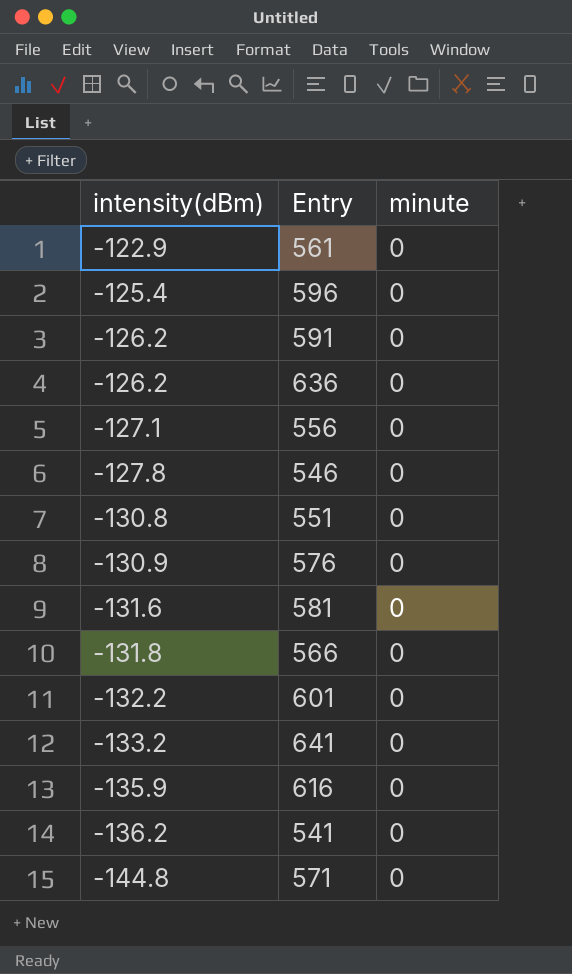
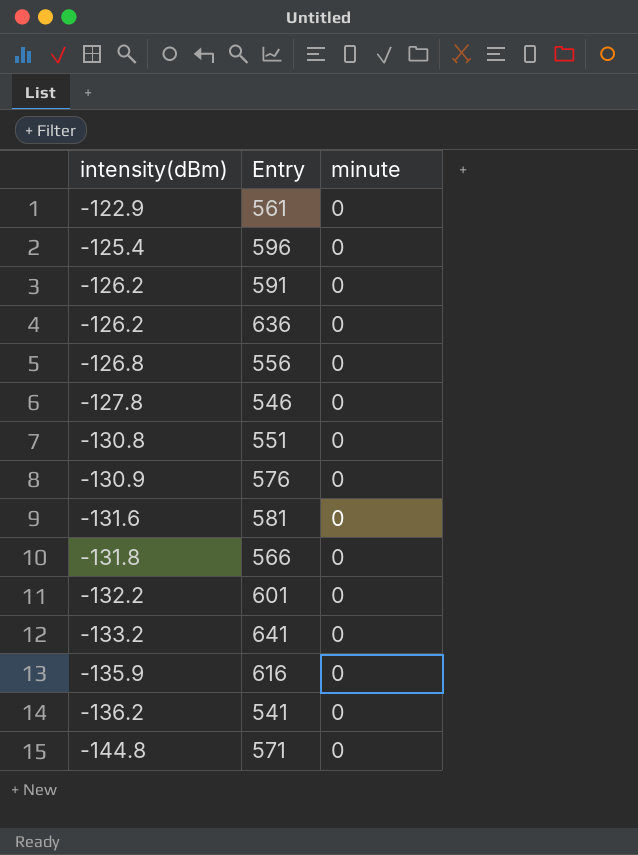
556 | intensity(dBm): -127.1 -> -126.8

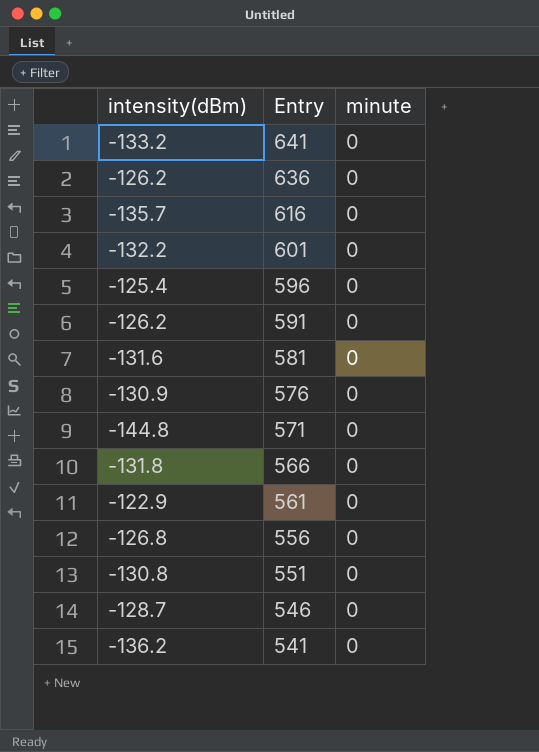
row order: intensity(dBm) descending -> Entry descending
616 | intensity(dBm): -135.9 -> -135.7
546 | intensity(dBm): -127.8 -> -128.7

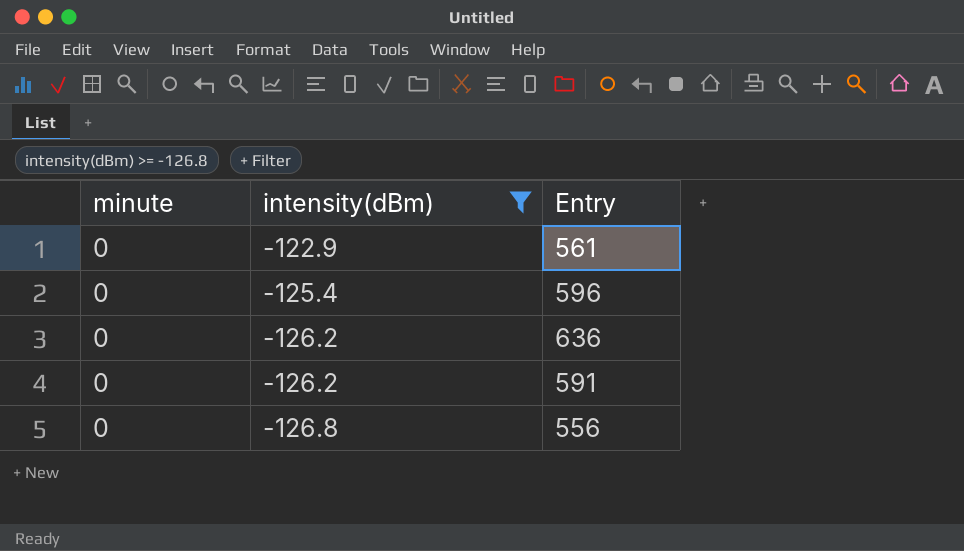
filter: none -> intensity(dBm) >= -126.8
row order: Entry descending -> intensity(dBm) descending
column minute | position: 3 -> 1

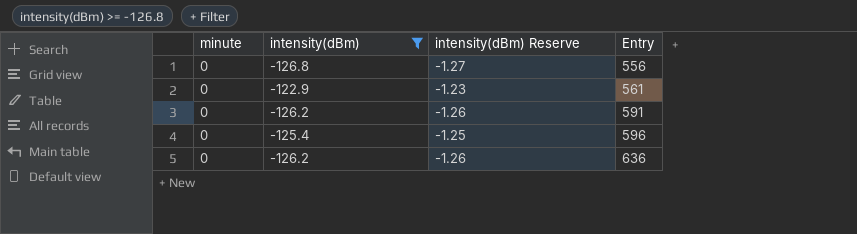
row order: intensity(dBm) descending -> Entry ascending
column intensity(dBm) Reserve | formula: none -> [intensity(dBm)] * 0.01

